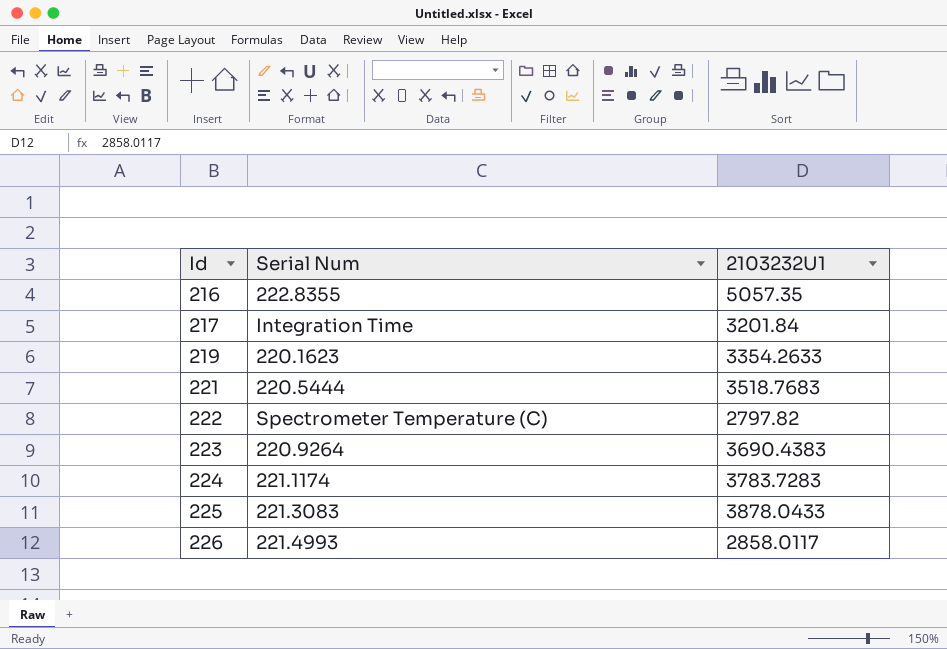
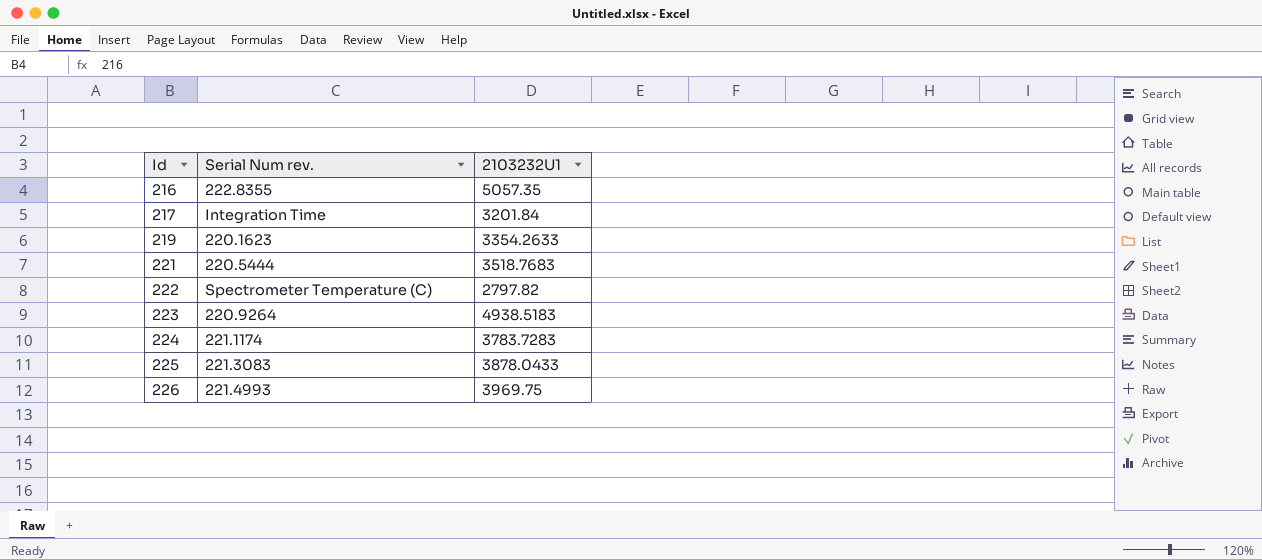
column name: Serial Num -> Serial Num rev.
223 | 2103232U1: 3690.4383 -> 4938.5183
226 | 2103232U1: 2858.0117 -> 3969.75

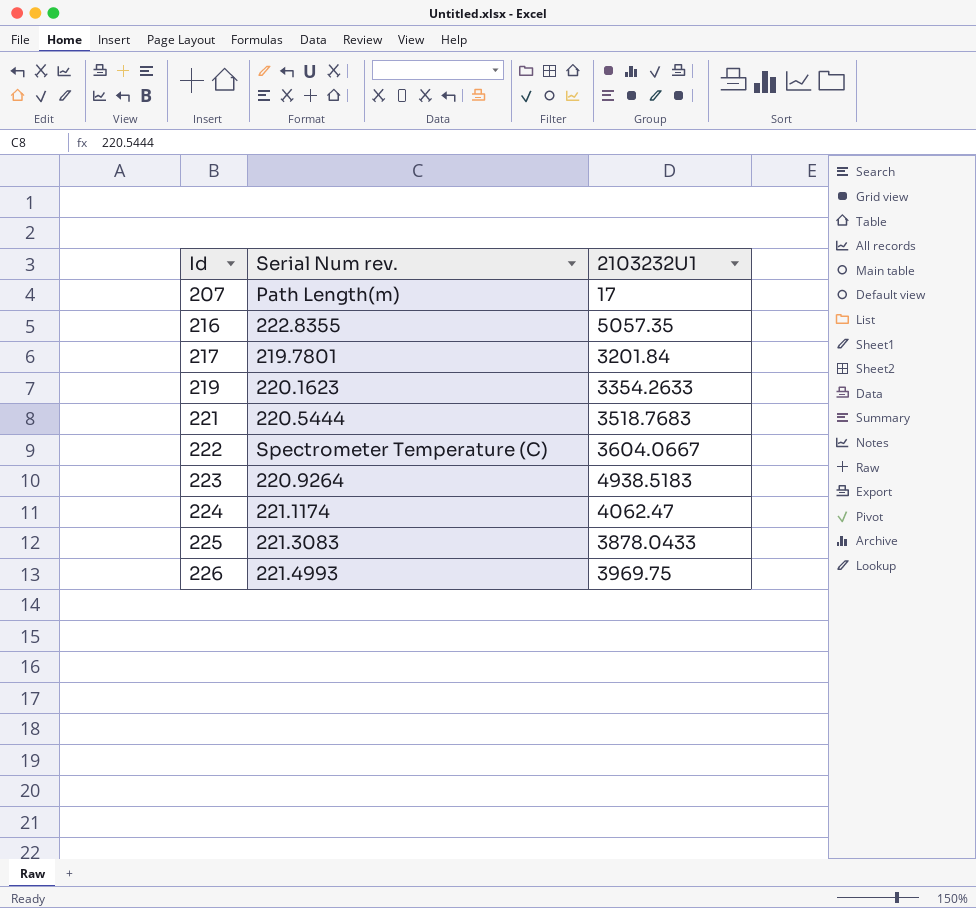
row 207: none -> Path Length(m) | 17
217 | Serial Num rev.: Integration Time -> 219.7801
222 | 2103232U1: 2797.82 -> 3604.0667
224 | 2103232U1: 3783.7283 -> 4062.47

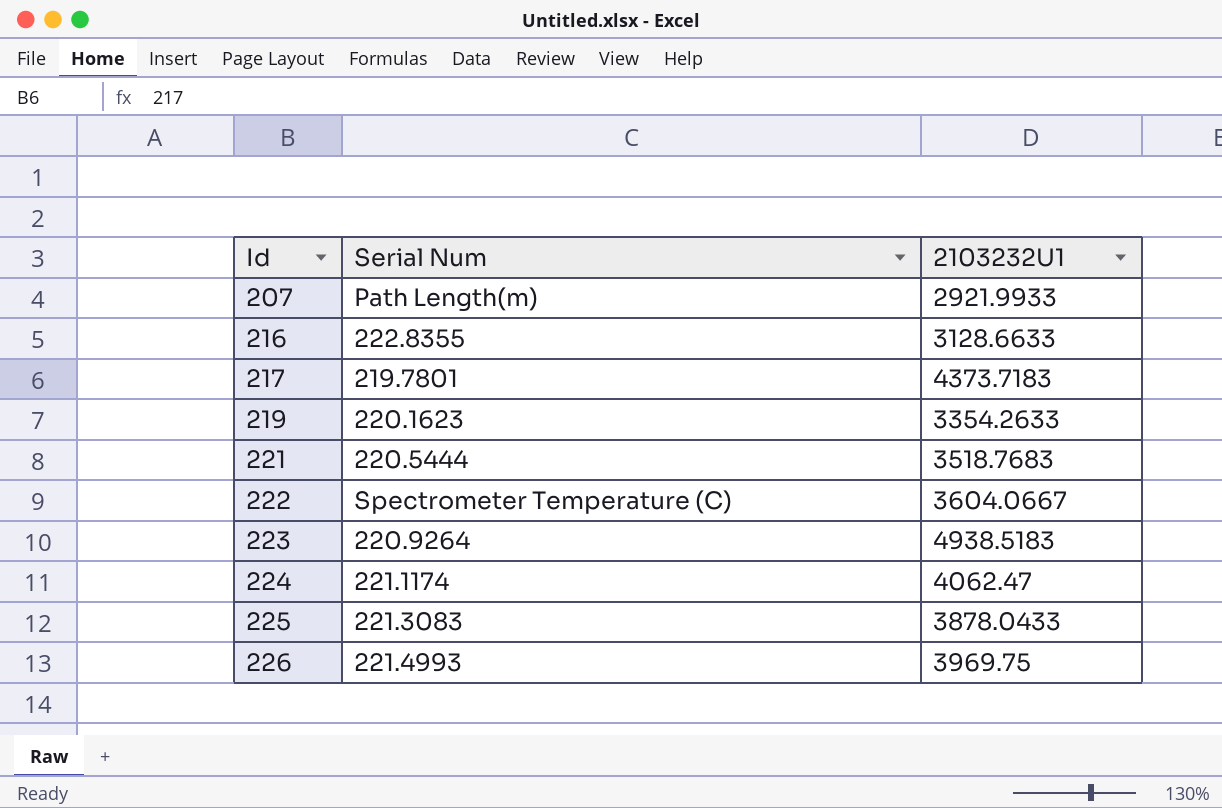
column name: Serial Num rev. -> Serial Num
207 | 2103232U1: 17 -> 2921.9933
216 | 2103232U1: 5057.35 -> 3128.6633
217 | 2103232U1: 3201.84 -> 4373.7183

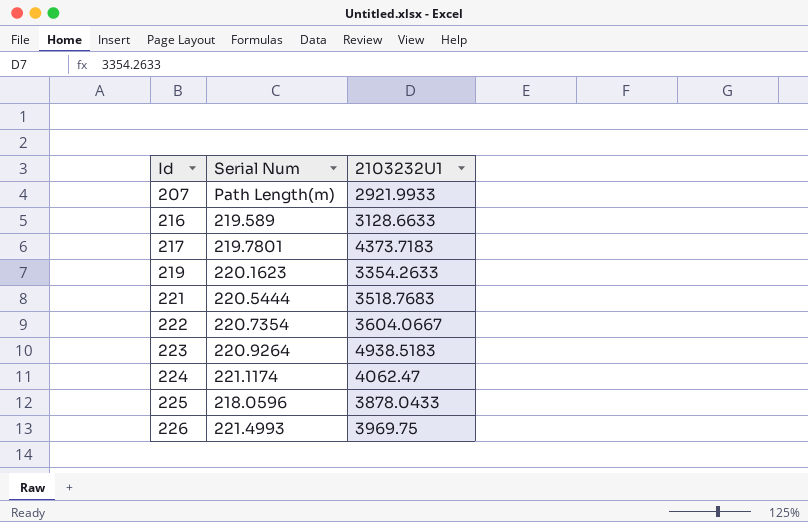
216 | Serial Num: 222.8355 -> 219.589
222 | Serial Num: Spectrometer Temperature (C) -> 220.7354
225 | Serial Num: 221.3083 -> 218.0596

